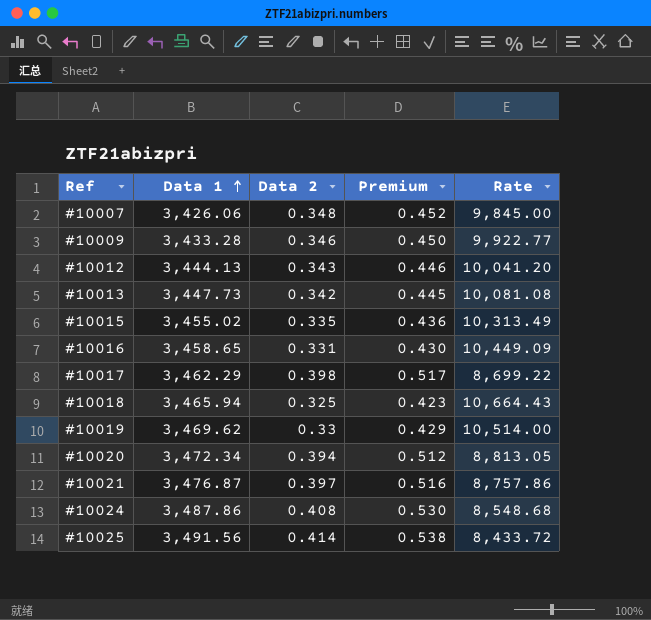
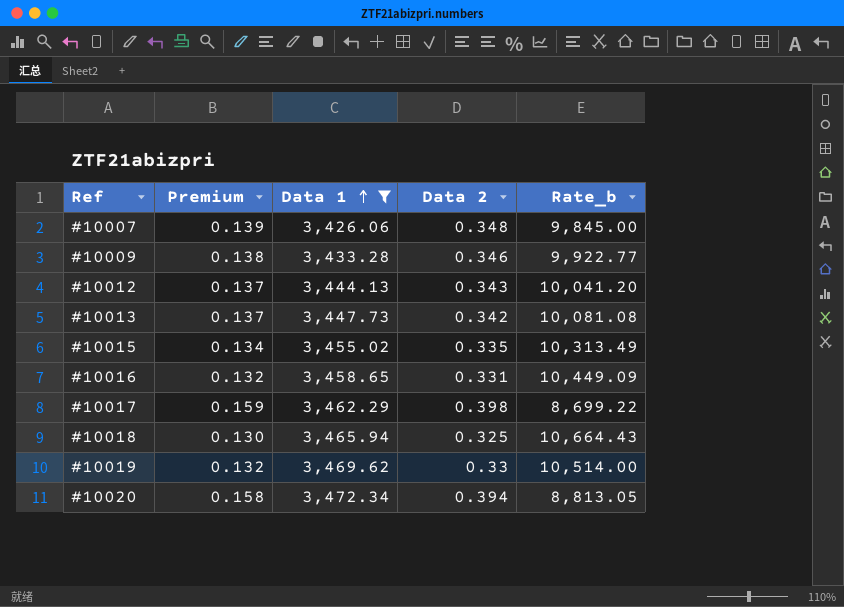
filter: none -> Data 1 <= 3,472.34
column Premium | formula: [Data 2] * 1.3 -> [Data 2] * 0.4
column Premium | position: 4 -> 2
column name: Rate -> Rate_b

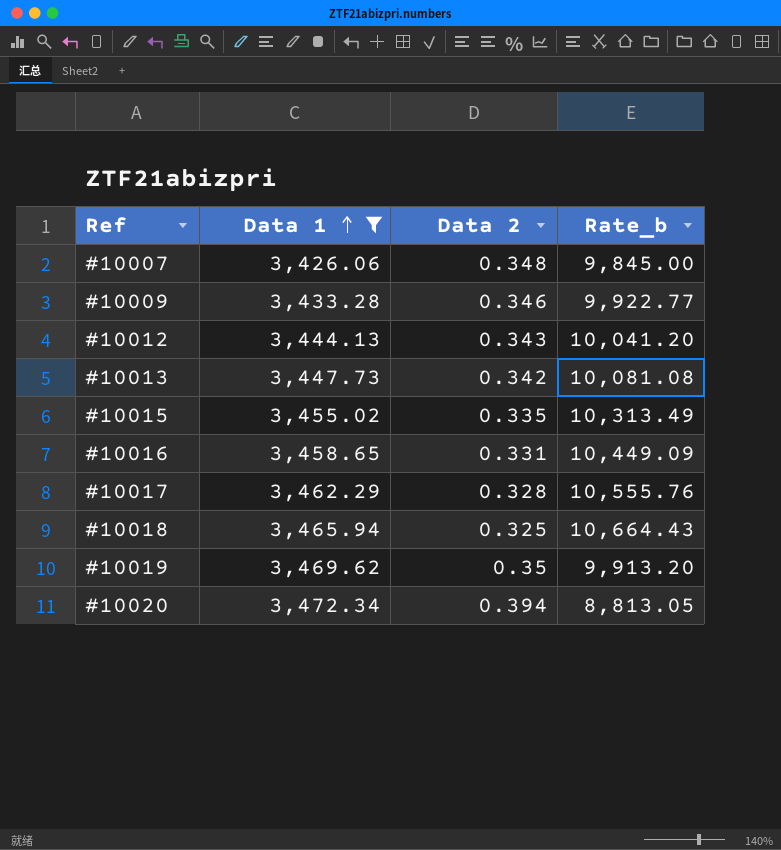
column Premium | formula: [Data 2] * 0.4 -> none
#10017 | Data 2: 0.398 -> 0.328
#10017 | Rate_b: 8,699.22 -> 10,555.76
#10019 | Data 2: 0.33 -> 0.35
#10019 | Rate_b: 10,514.00 -> 9,913.20

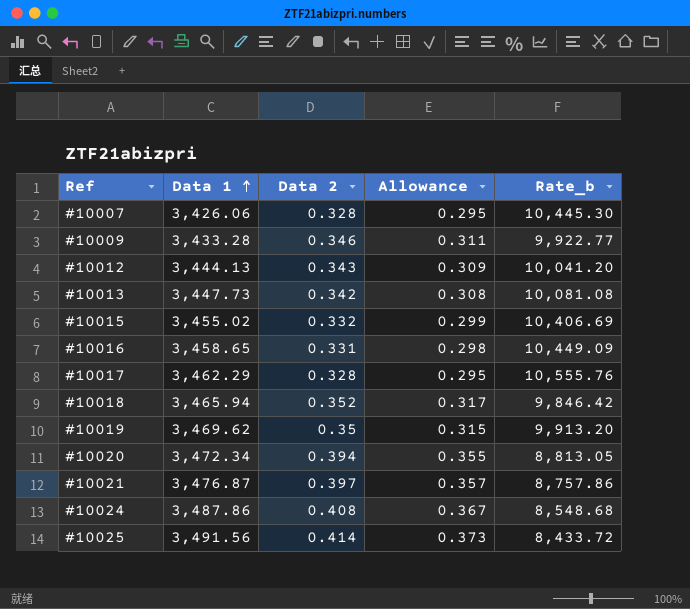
filter: Data 1 <= 3,472.34 -> none
column Allowance | formula: none -> [Data 2] * 0.9
#10007 | Data 2: 0.348 -> 0.328
#10007 | Rate_b: 9,845.00 -> 10,445.30
#10015 | Data 2: 0.335 -> 0.332
#10015 | Rate_b: 10,313.49 -> 10,406.69
#10018 | Data 2: 0.325 -> 0.352
#10018 | Rate_b: 10,664.43 -> 9,846.42

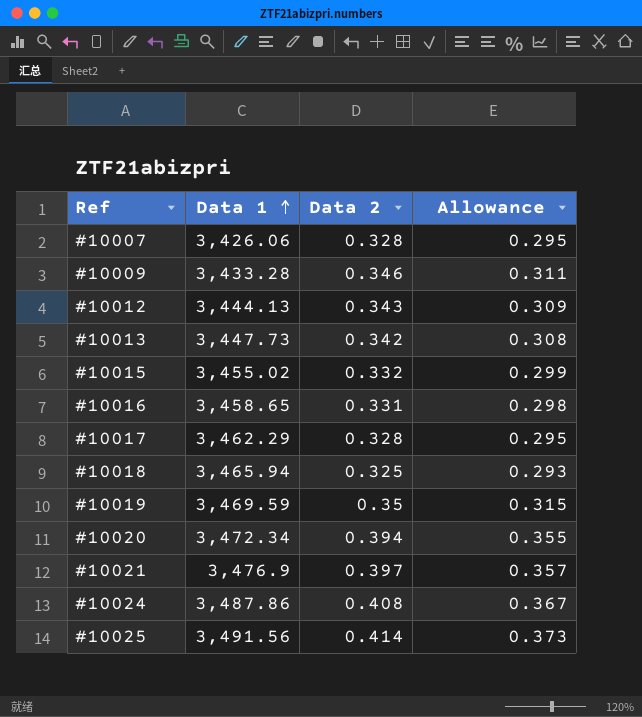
column Rate_b | formula: [Data 1] / [Data 2] -> none
#10018 | Data 2: 0.352 -> 0.325
#10018 | Allowance: 0.317 -> 0.293
#10019 | Data 1: 3,469.62 -> 3,469.59
#10021 | Data 1: 3,476.87 -> 3,476.9

